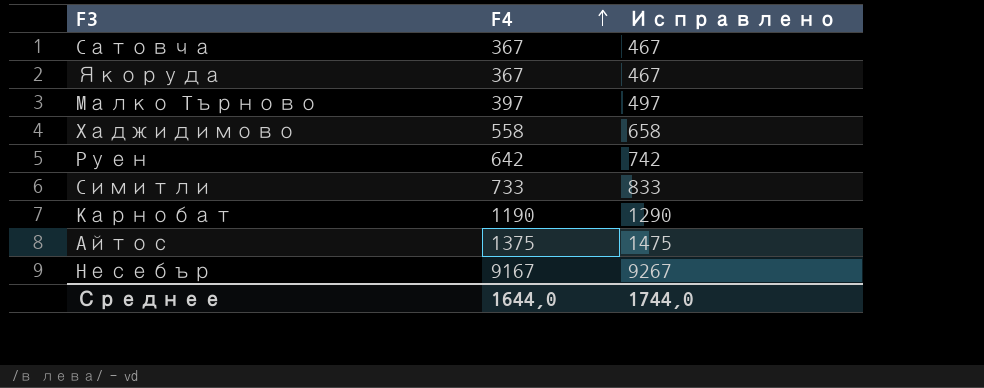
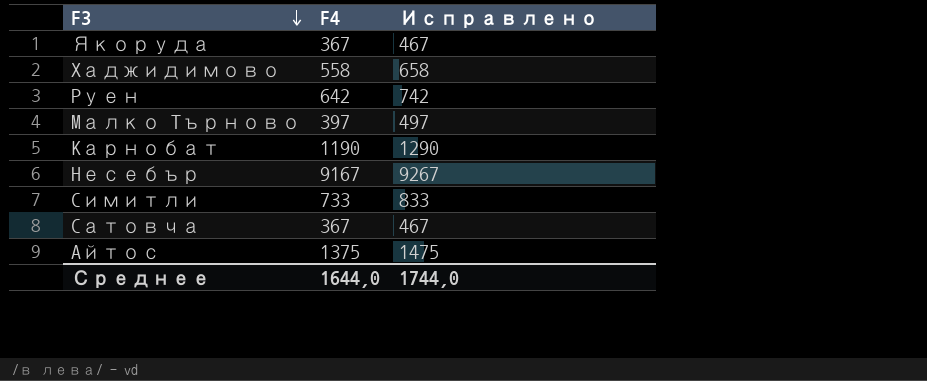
row order: F4 ascending -> F3 descending

